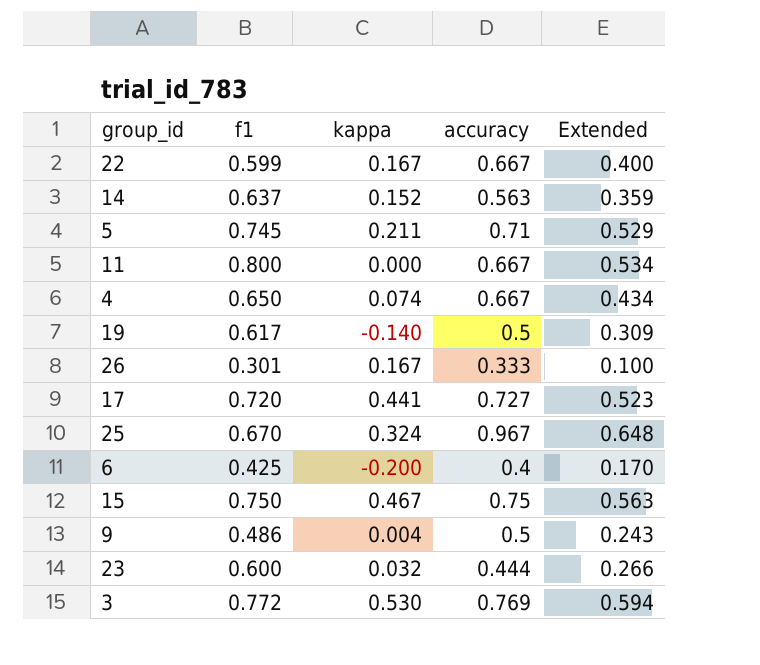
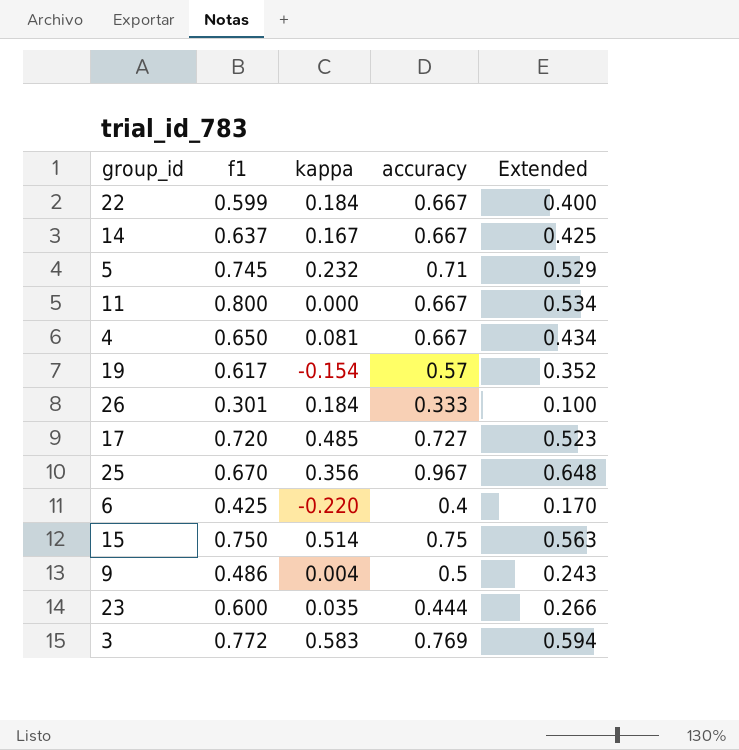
22 | kappa: 0.167 -> 0.184
14 | kappa: 0.152 -> 0.167
14 | accuracy: 0.563 -> 0.667
14 | Extended: 0.359 -> 0.425
5 | kappa: 0.211 -> 0.232
4 | kappa: 0.074 -> 0.081
19 | kappa: -0.140 -> -0.154
19 | accuracy: 0.5 -> 0.57
19 | Extended: 0.309 -> 0.352
26 | kappa: 0.167 -> 0.184
17 | kappa: 0.441 -> 0.485
25 | kappa: 0.324 -> 0.356
6 | kappa: -0.200 -> -0.220
15 | kappa: 0.467 -> 0.514
23 | kappa: 0.032 -> 0.035
3 | kappa: 0.530 -> 0.583

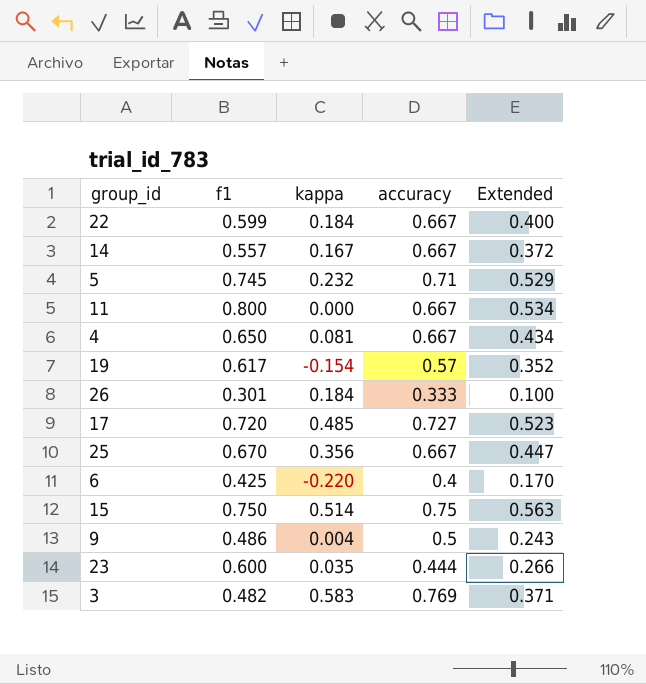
14 | f1: 0.637 -> 0.557
14 | Extended: 0.425 -> 0.372
25 | accuracy: 0.967 -> 0.667
25 | Extended: 0.648 -> 0.447
3 | f1: 0.772 -> 0.482
3 | Extended: 0.594 -> 0.371

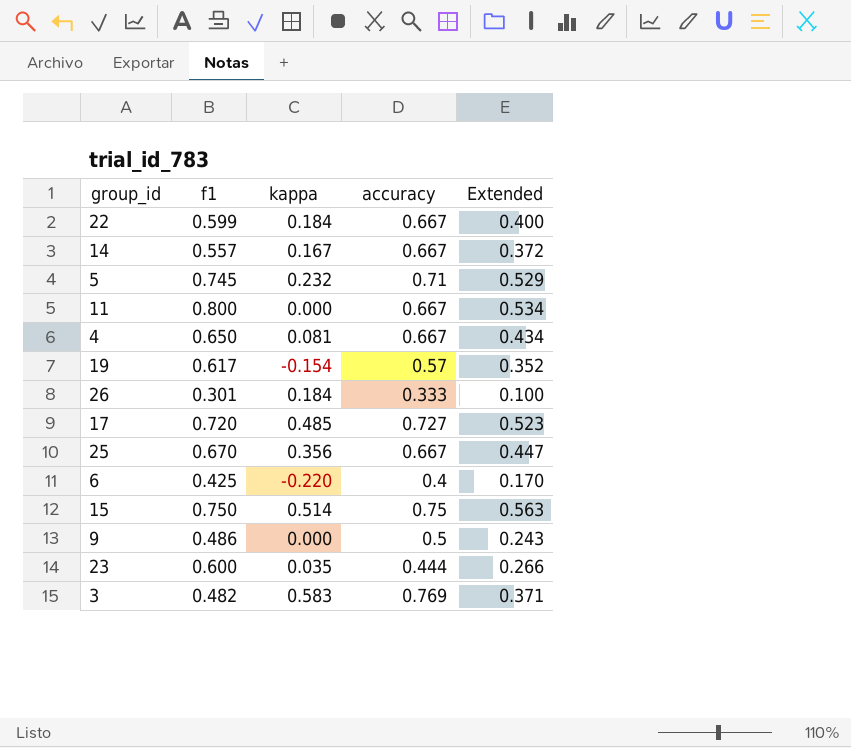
9 | kappa: 0.004 -> 0.000

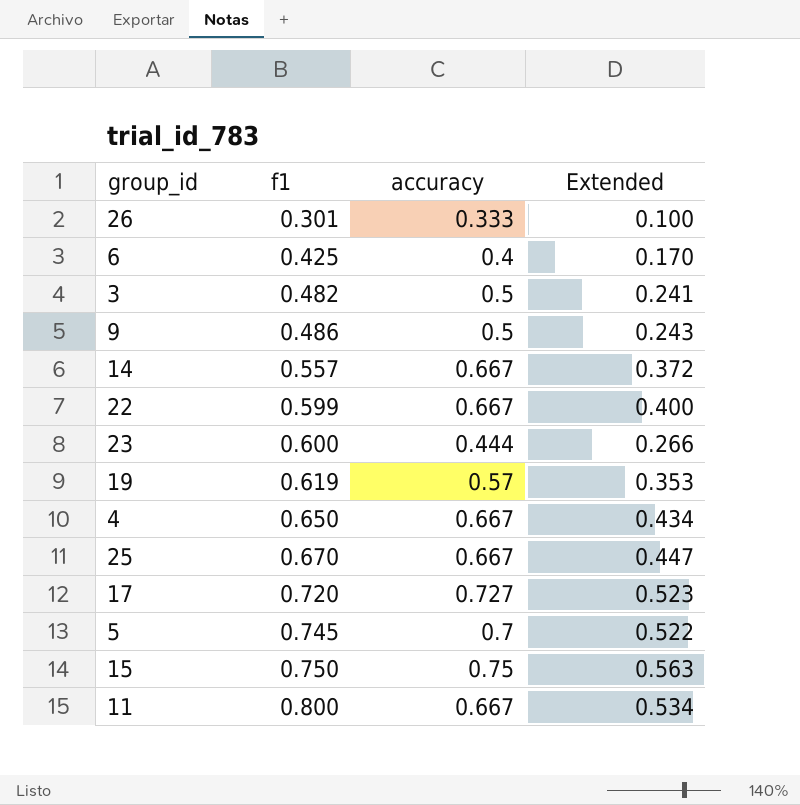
row order: none -> f1 ascending
column kappa | position: 3 -> none
3 | accuracy: 0.769 -> 0.5
3 | Extended: 0.371 -> 0.241
19 | f1: 0.617 -> 0.619
19 | Extended: 0.352 -> 0.353
5 | accuracy: 0.71 -> 0.7
5 | Extended: 0.529 -> 0.522

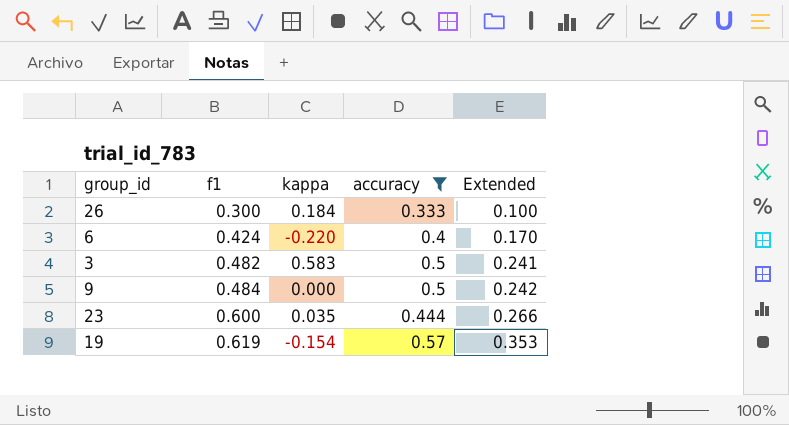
filter: none -> accuracy <= 0.57
column kappa | position: none -> 3
26 | f1: 0.301 -> 0.300
6 | f1: 0.425 -> 0.424
9 | f1: 0.486 -> 0.484
9 | Extended: 0.243 -> 0.242

